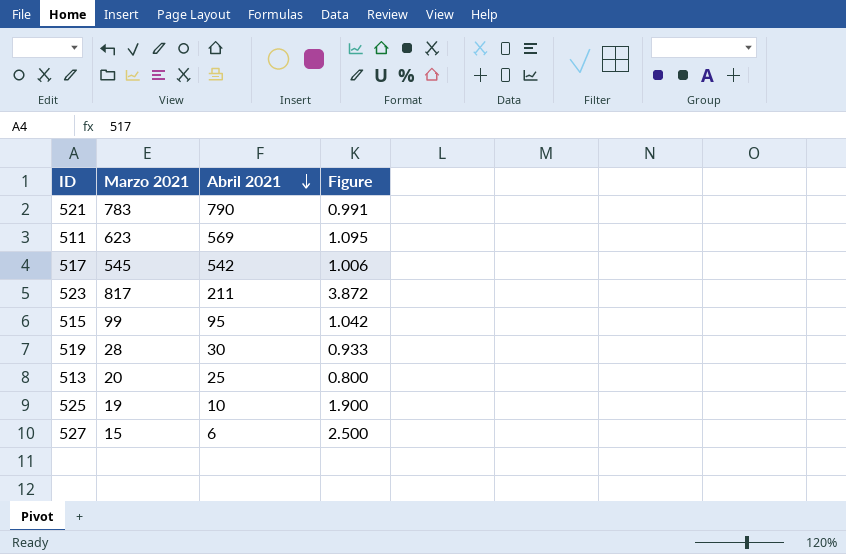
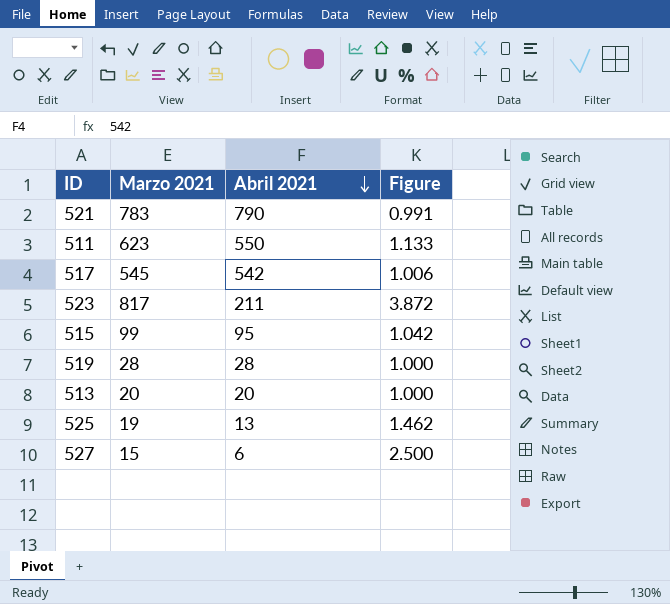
511 | Abril 2021: 569 -> 550
511 | Figure: 1.095 -> 1.133
519 | Abril 2021: 30 -> 28
519 | Figure: 0.933 -> 1.000
513 | Abril 2021: 25 -> 20
513 | Figure: 0.800 -> 1.000
525 | Abril 2021: 10 -> 13
525 | Figure: 1.900 -> 1.462

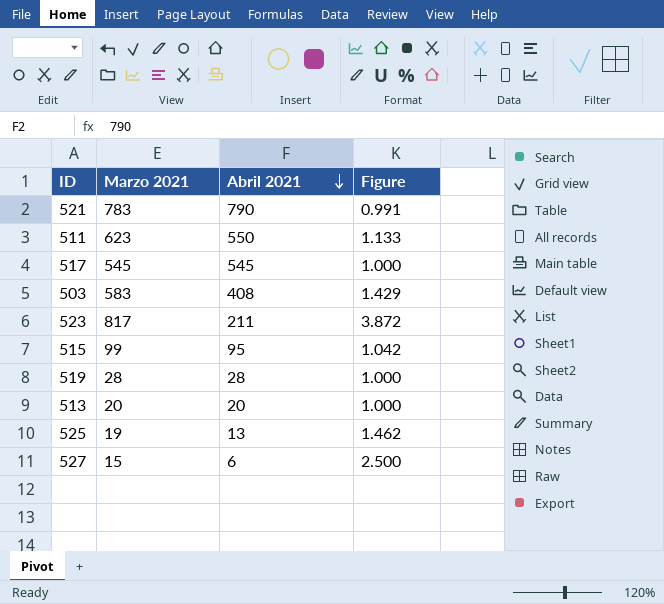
517 | Abril 2021: 542 -> 545
517 | Figure: 1.006 -> 1.000
row 503: none -> 583 | 408 | 1.429

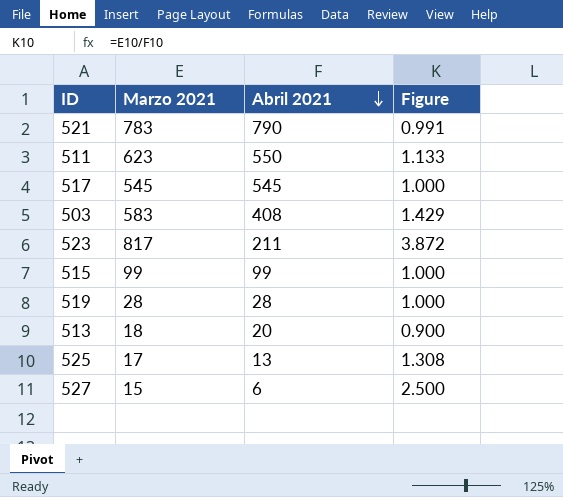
515 | Abril 2021: 95 -> 99
515 | Figure: 1.042 -> 1.000
513 | Marzo 2021: 20 -> 18
513 | Figure: 1.000 -> 0.900
525 | Marzo 2021: 19 -> 17
525 | Figure: 1.462 -> 1.308

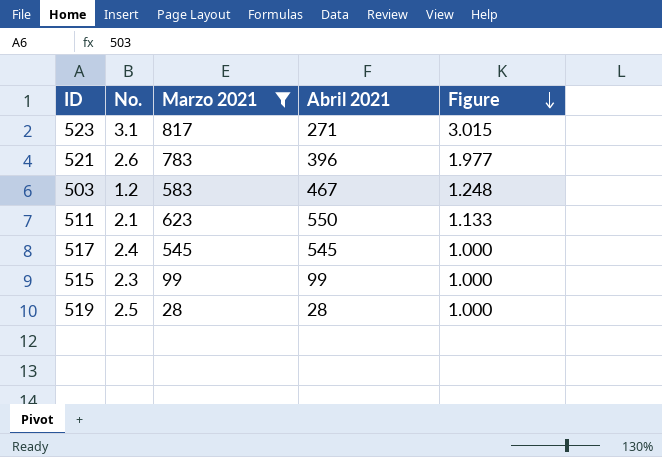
filter: none -> Marzo 2021 >= 28
row order: Abril 2021 descending -> Figure descending
column No. | position: none -> 2
523 | Abril 2021: 211 -> 271
523 | Figure: 3.872 -> 3.015
521 | Abril 2021: 790 -> 396
521 | Figure: 0.991 -> 1.977
503 | Abril 2021: 408 -> 467
503 | Figure: 1.429 -> 1.248

